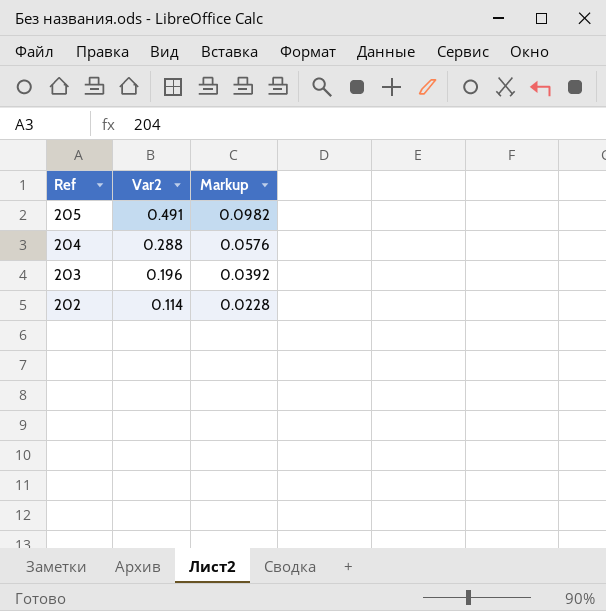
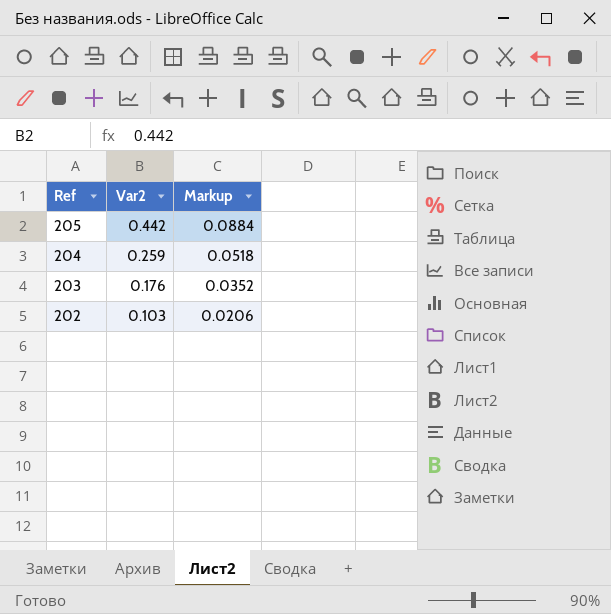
205 | Var2: 0.491 -> 0.442
205 | Markup: 0.0982 -> 0.0884
204 | Var2: 0.288 -> 0.259
204 | Markup: 0.0576 -> 0.0518
203 | Var2: 0.196 -> 0.176
203 | Markup: 0.0392 -> 0.0352
202 | Var2: 0.114 -> 0.103
202 | Markup: 0.0228 -> 0.0206

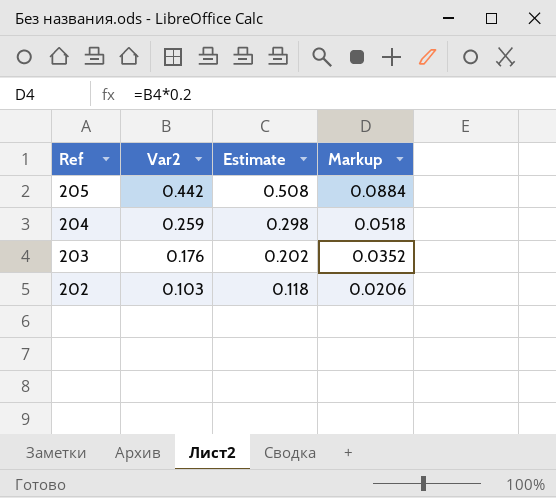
column Estimate | formula: none -> [Var2] * 1.15

